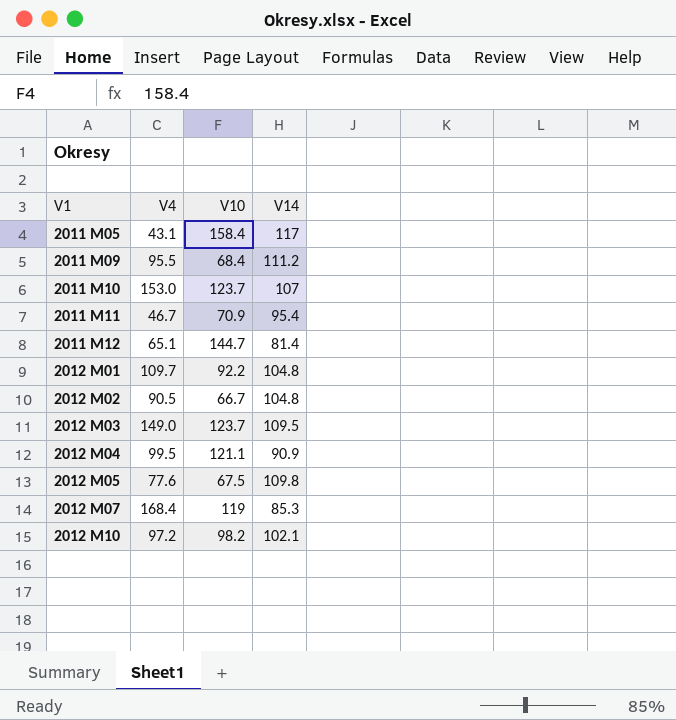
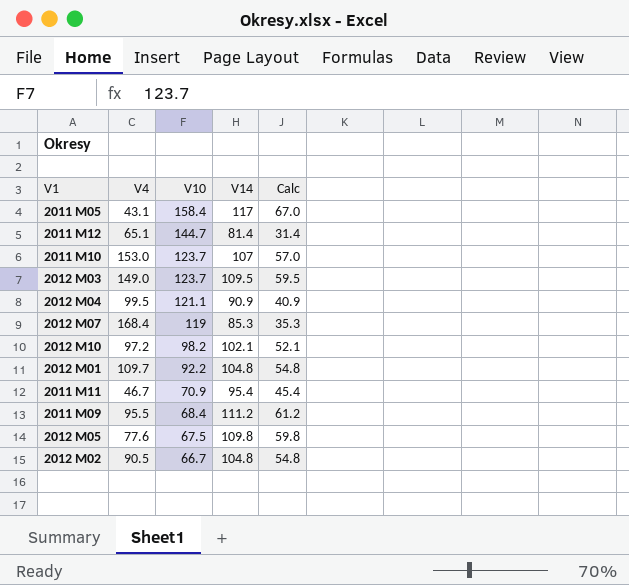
row order: V1 ascending -> V10 descending
column Calc | formula: none -> [V14] - 50

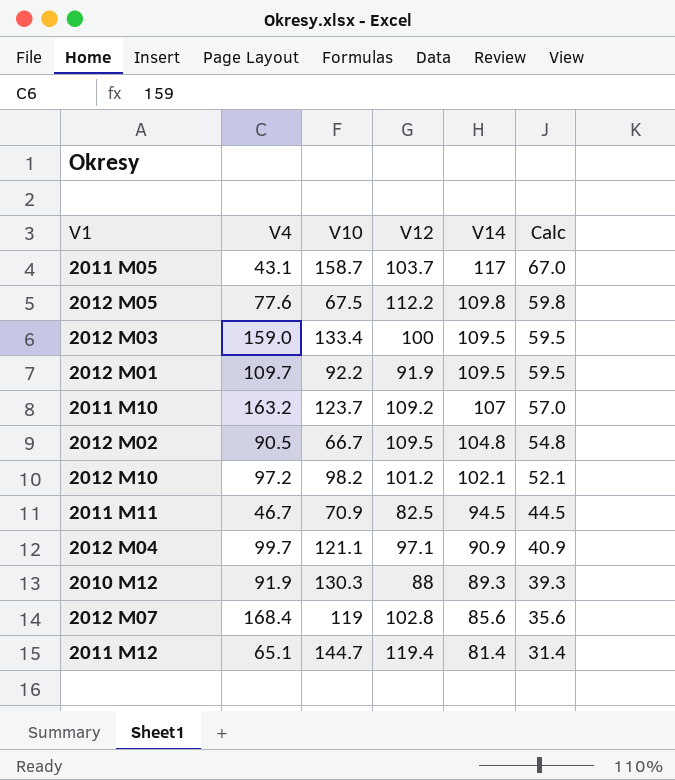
row order: V10 descending -> V14 descending
column V12 | position: none -> 4
row 2011 M09: 95.5 | 68.4 | 111.2 | 61.2 -> none
2011 M05 | V10: 158.4 -> 158.7
2012 M03 | V4: 149.0 -> 159.0
2012 M03 | V10: 123.7 -> 133.4
2012 M01 | V14: 104.8 -> 109.5
2012 M01 | Calc: 54.8 -> 59.5
2011 M10 | V4: 153.0 -> 163.2
2011 M11 | V14: 95.4 -> 94.5
2011 M11 | Calc: 45.4 -> 44.5
2012 M04 | V4: 99.5 -> 99.7
row 2010 M12: none -> 91.9 | 130.3 | 88 | 89.3 | 39.3
2012 M07 | V14: 85.3 -> 85.6
2012 M07 | Calc: 35.3 -> 35.6

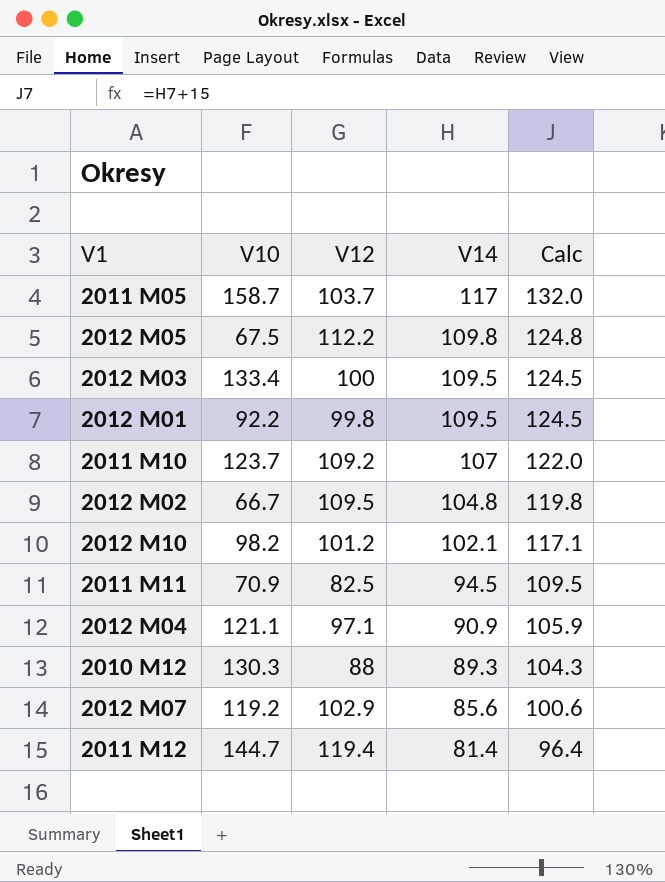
column V4 | position: 2 -> none
column Calc | formula: [V14] - 50 -> [V14] + 15
2012 M01 | V12: 91.9 -> 99.8
2012 M07 | V10: 119 -> 119.2
2012 M07 | V12: 102.8 -> 102.9

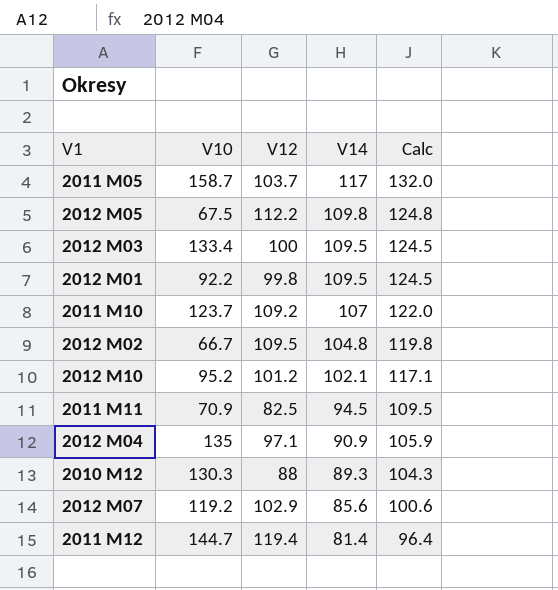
2012 M10 | V10: 98.2 -> 95.2
2012 M04 | V10: 121.1 -> 135

